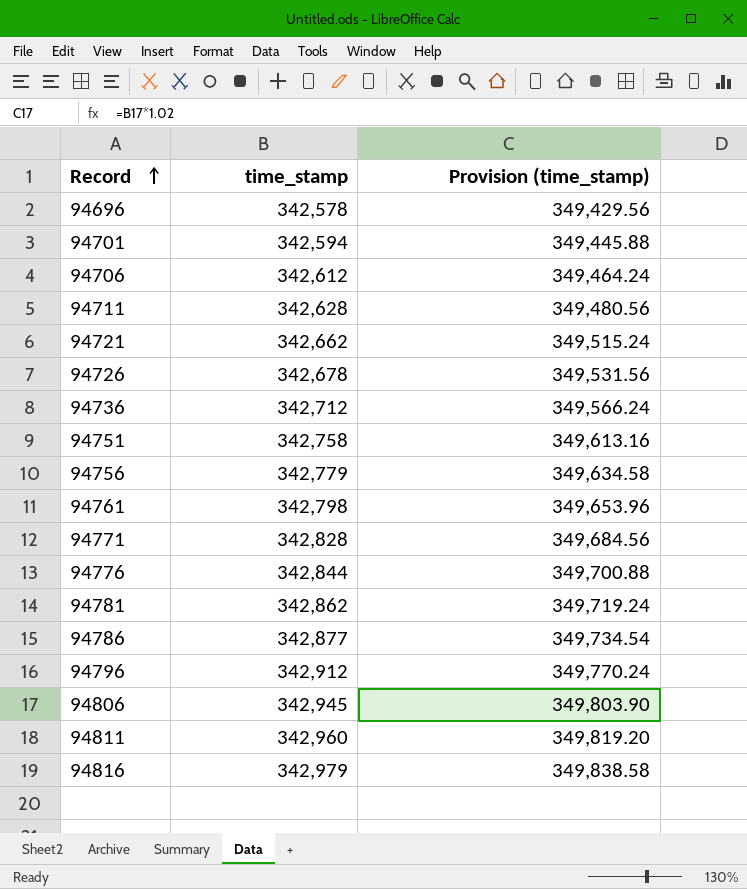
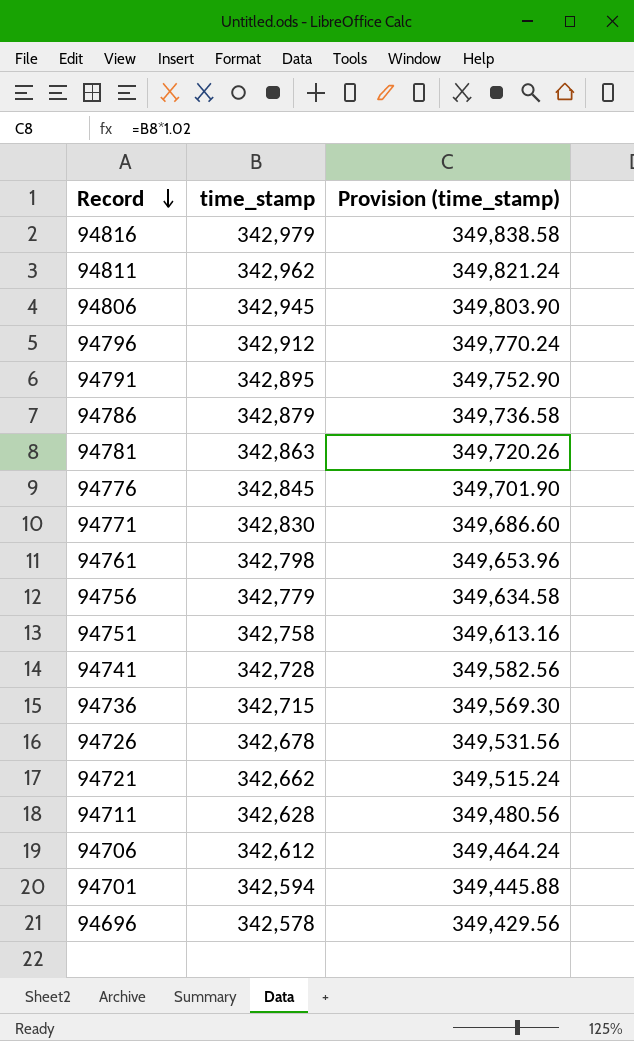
row order: Record ascending -> Record descending
94811 | time_stamp: 342,960 -> 342,962
94811 | Provision (time_stamp): 349,819.20 -> 349,821.24
row 94791: none -> 342,895 | 349,752.90
94786 | time_stamp: 342,877 -> 342,879
94786 | Provision (time_stamp): 349,734.54 -> 349,736.58
94781 | time_stamp: 342,862 -> 342,863
94781 | Provision (time_stamp): 349,719.24 -> 349,720.26
94776 | time_stamp: 342,844 -> 342,845
94776 | Provision (time_stamp): 349,700.88 -> 349,701.90
94771 | time_stamp: 342,828 -> 342,830
94771 | Provision (time_stamp): 349,684.56 -> 349,686.60
row 94741: none -> 342,728 | 349,582.56
94736 | time_stamp: 342,712 -> 342,715
94736 | Provision (time_stamp): 349,566.24 -> 349,569.30

